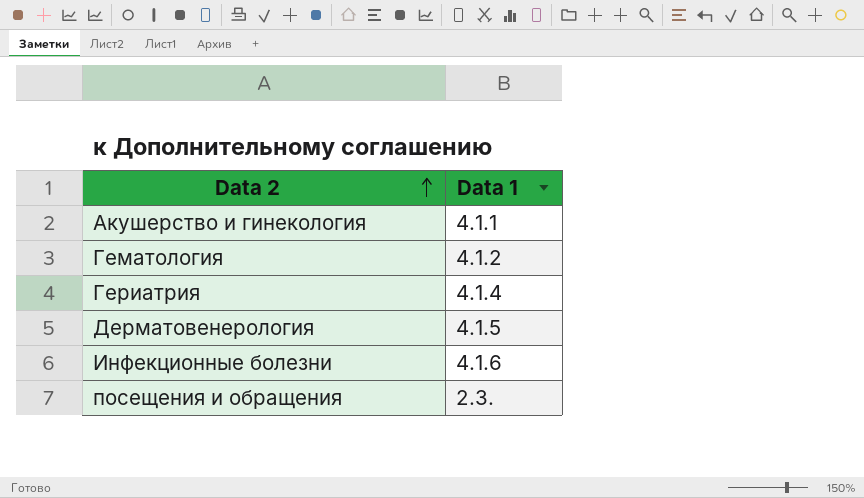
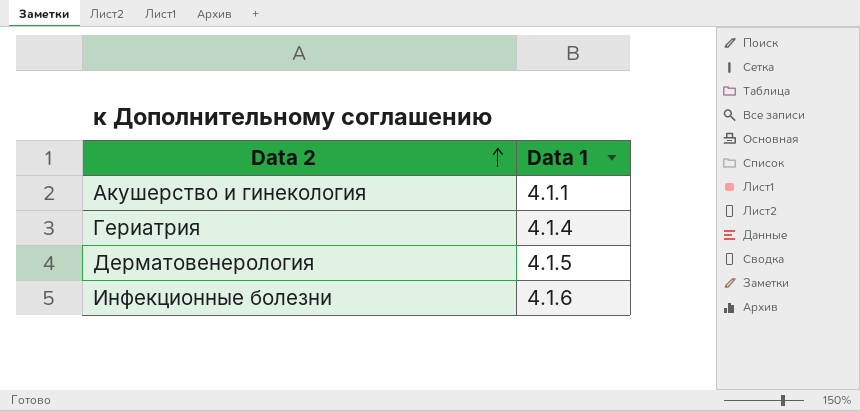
row Гематология: 4.1.2 -> none
row посещения и обращения: 2.3. -> none

